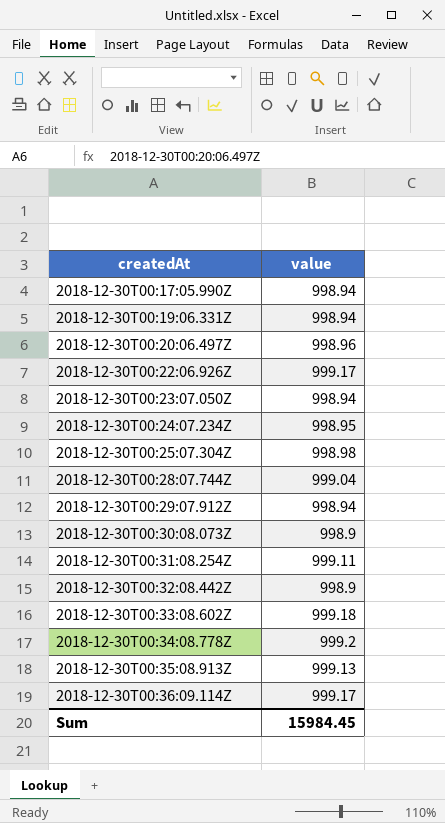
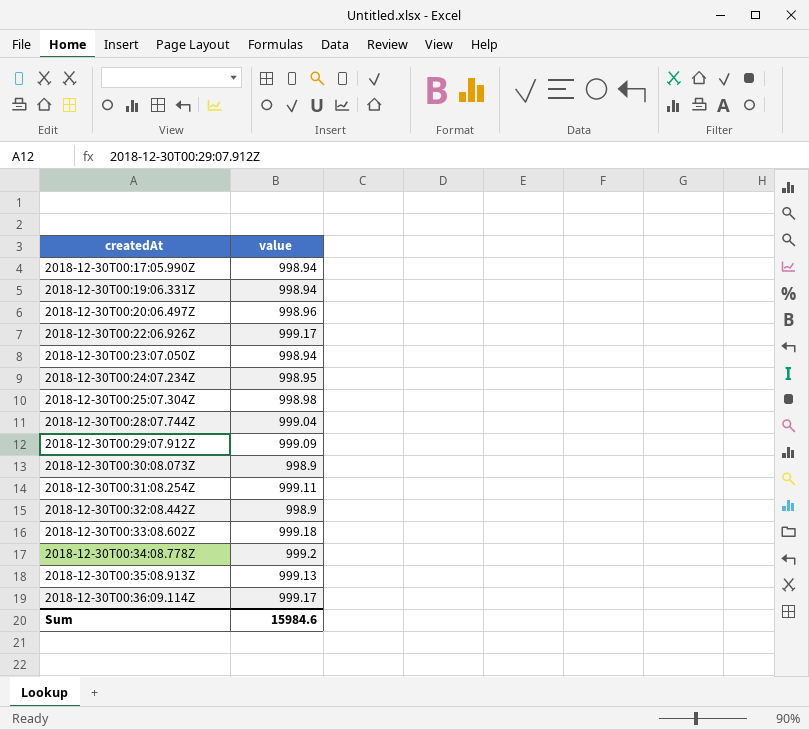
2018-12-30T00:29:07.912Z | value: 998.94 -> 999.09
Sum | value: 15984.45 -> 15984.6

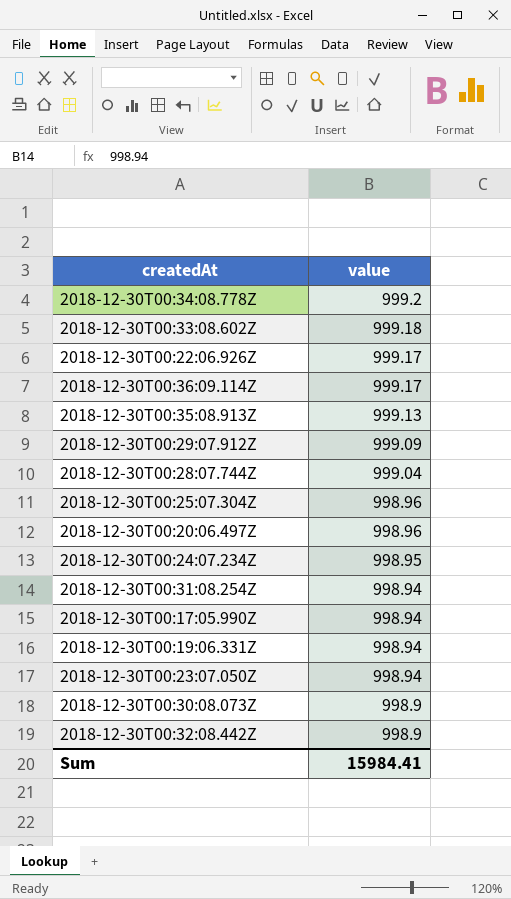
row order: createdAt ascending -> value descending
2018-12-30T00:25:07.304Z | value: 998.98 -> 998.96
2018-12-30T00:31:08.254Z | value: 999.11 -> 998.94
Sum | value: 15984.6 -> 15984.41

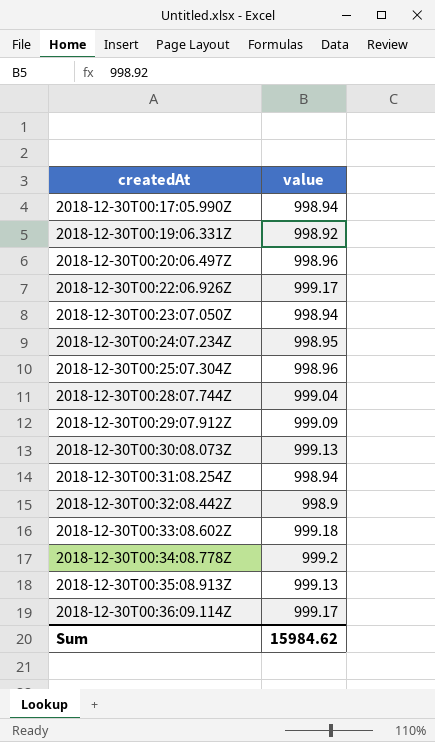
row order: value descending -> createdAt ascending
2018-12-30T00:19:06.331Z | value: 998.94 -> 998.92
2018-12-30T00:30:08.073Z | value: 998.9 -> 999.13
Sum | value: 15984.41 -> 15984.62

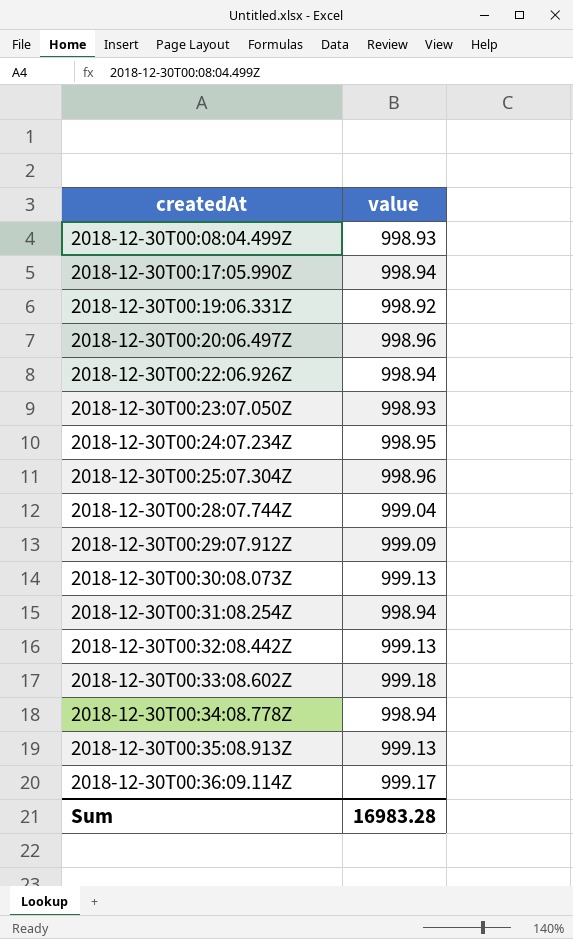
row 2018-12-30T00:08:04.499Z: none -> 998.93
2018-12-30T00:22:06.926Z | value: 999.17 -> 998.94
2018-12-30T00:23:07.050Z | value: 998.94 -> 998.93
2018-12-30T00:32:08.442Z | value: 998.9 -> 999.13
2018-12-30T00:34:08.778Z | value: 999.2 -> 998.94
Sum | value: 15984.62 -> 16983.28

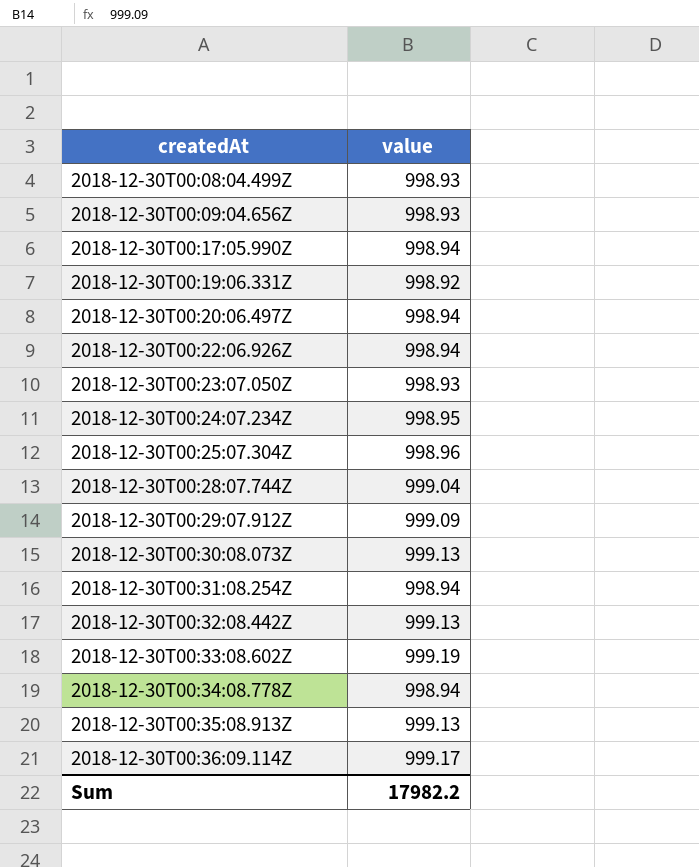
row 2018-12-30T00:09:04.656Z: none -> 998.93
2018-12-30T00:20:06.497Z | value: 998.96 -> 998.94
2018-12-30T00:33:08.602Z | value: 999.18 -> 999.19
Sum | value: 16983.28 -> 17982.2

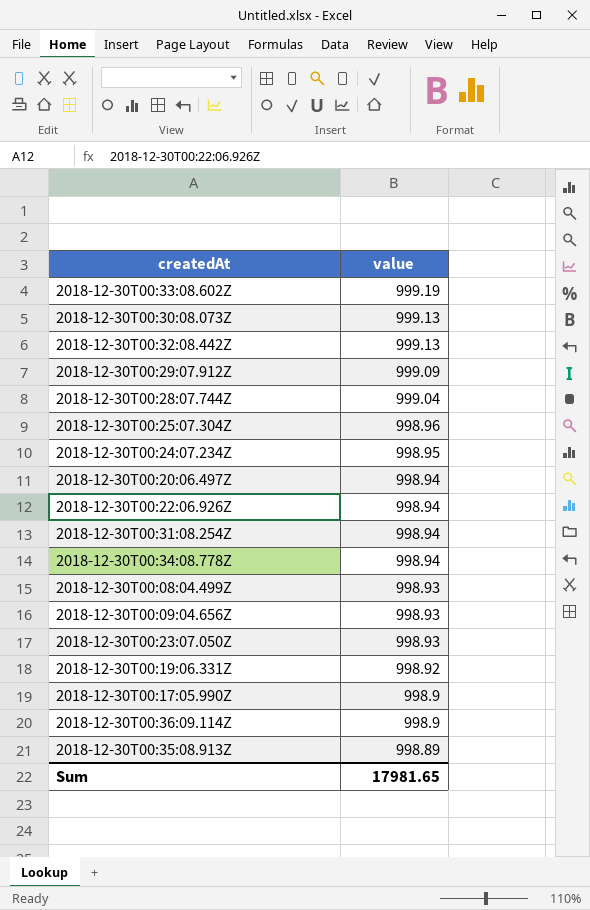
row order: createdAt ascending -> value descending
2018-12-30T00:17:05.990Z | value: 998.94 -> 998.9
2018-12-30T00:36:09.114Z | value: 999.17 -> 998.9
2018-12-30T00:35:08.913Z | value: 999.13 -> 998.89
Sum | value: 17982.2 -> 17981.65

